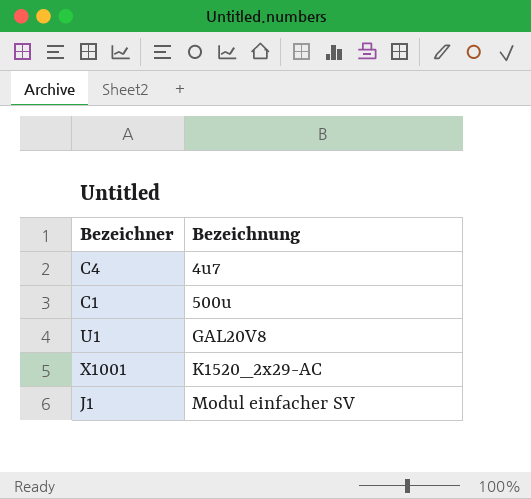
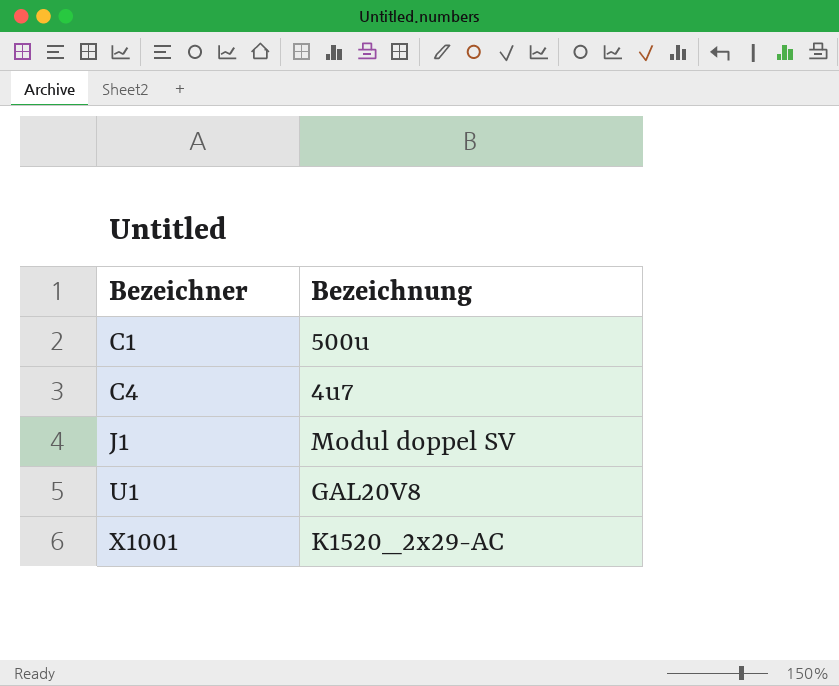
row order: Bezeichnung ascending -> Bezeichner ascending
J1 | Bezeichnung: Modul einfacher SV -> Modul doppel SV

